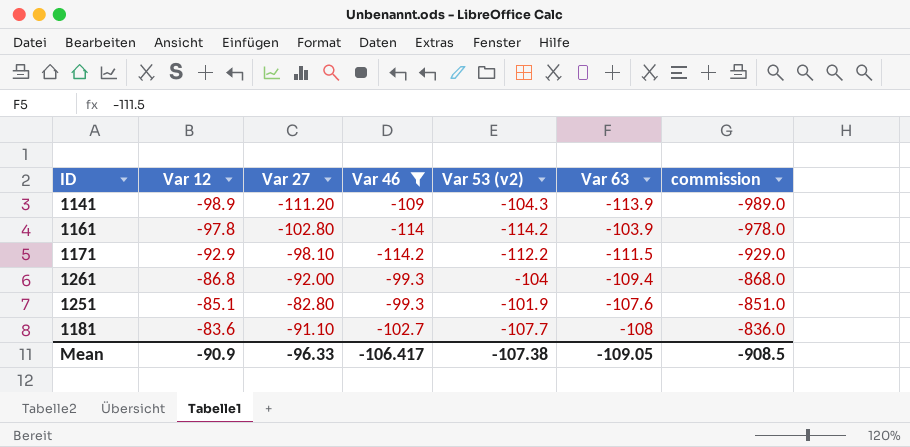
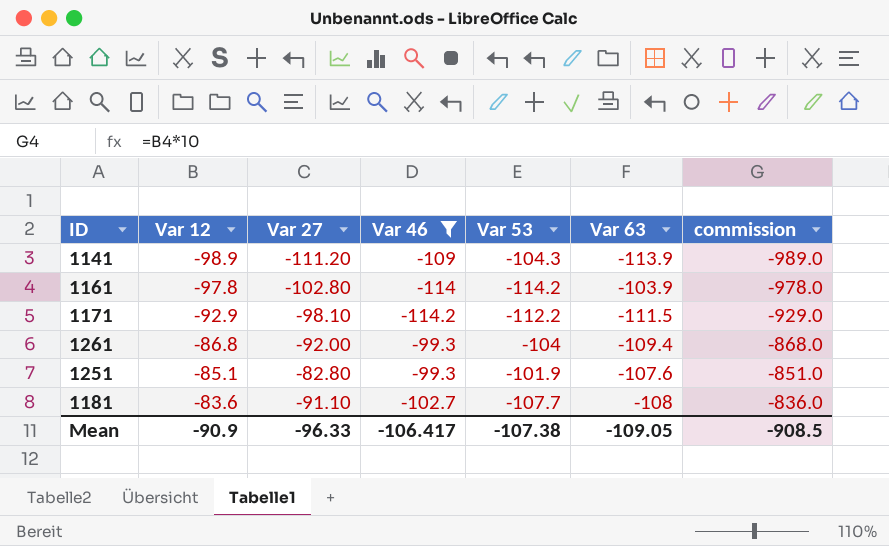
column name: Var 53 (v2) -> Var 53

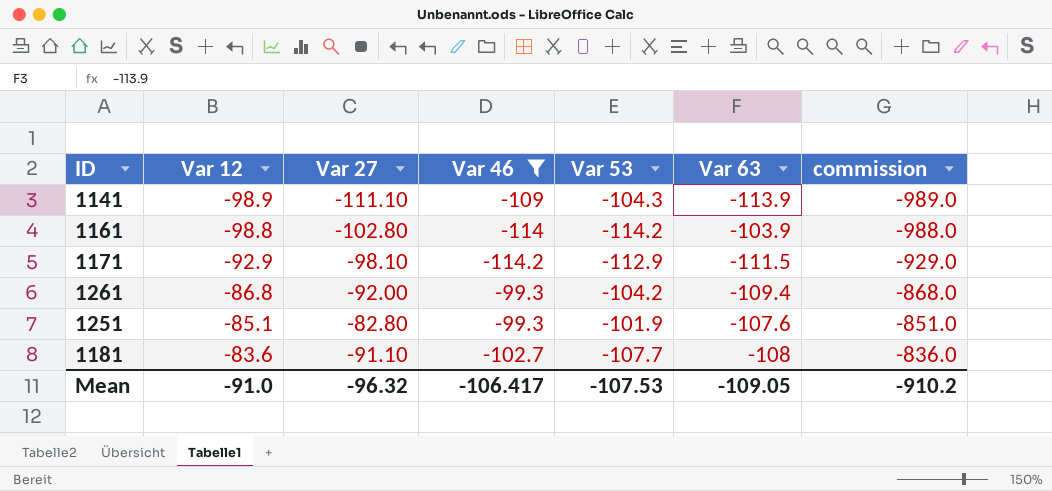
1141 | Var 27: -111.20 -> -111.10
1161 | Var 12: -97.8 -> -98.8
1161 | commission: -978.0 -> -988.0
1171 | Var 53: -112.2 -> -112.9
1261 | Var 53: -104 -> -104.2
Mean | Var 12: -90.9 -> -91.0
Mean | Var 27: -96.33 -> -96.32
Mean | Var 53: -107.38 -> -107.53
Mean | commission: -908.5 -> -910.2

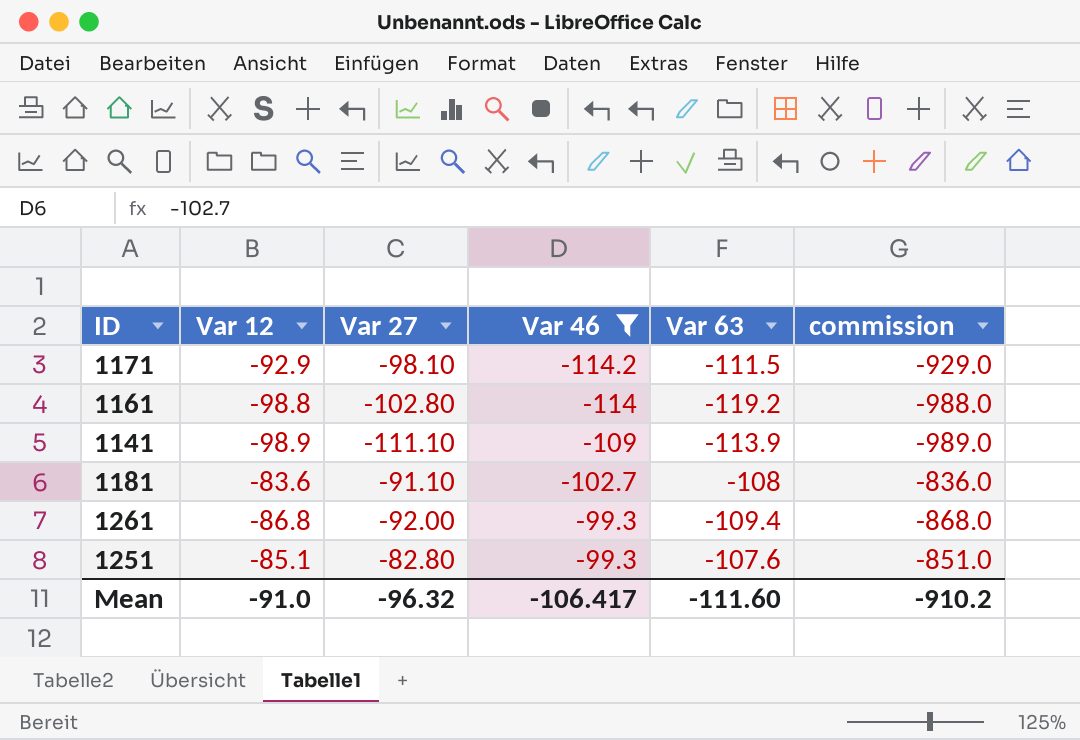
row order: Var 12 ascending -> Var 46 ascending
column Var 53 | position: 5 -> none
1161 | Var 63: -103.9 -> -119.2
Mean | Var 63: -109.05 -> -111.60

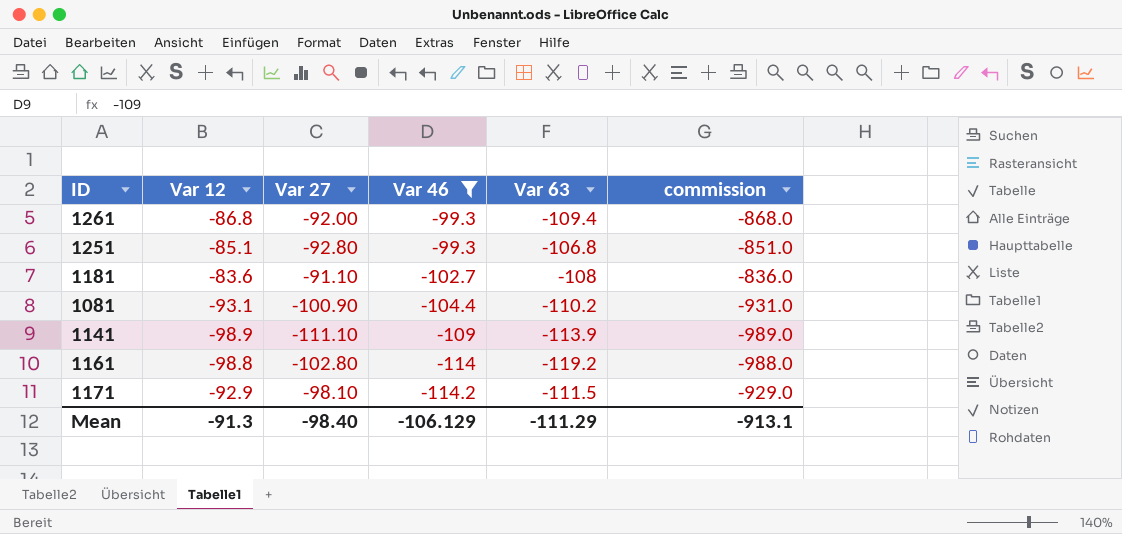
row order: Var 46 ascending -> Var 46 descending
1251 | Var 27: -82.80 -> -92.80
1251 | Var 63: -107.6 -> -106.8
row 1081: none -> -93.1 | -100.90 | -104.4 | -110.2 | -931.0
Mean | Var 12: -91.0 -> -91.3
Mean | Var 27: -96.32 -> -98.40
Mean | Var 46: -106.417 -> -106.129
Mean | Var 63: -111.60 -> -111.29
Mean | commission: -910.2 -> -913.1

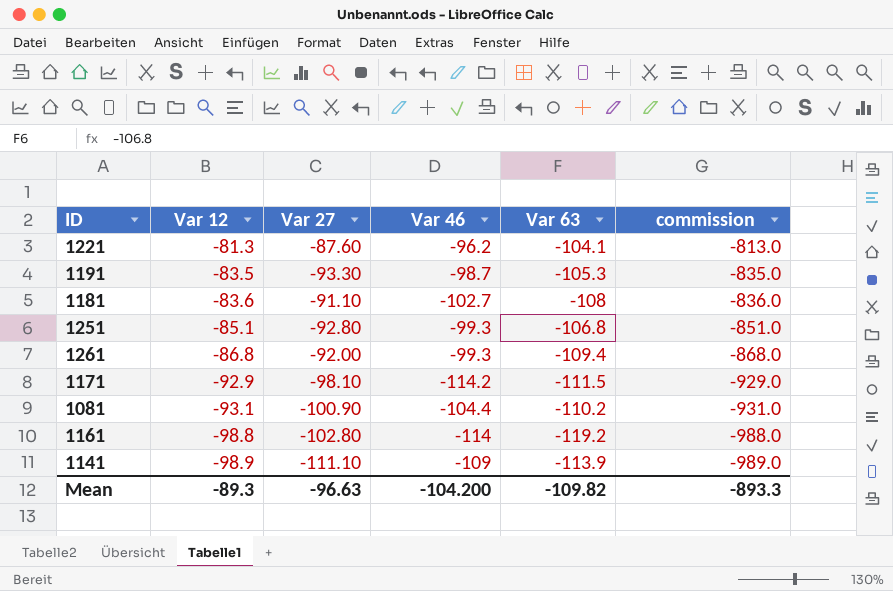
filter: Var 46 <= -99.3 -> none
row order: Var 46 descending -> Var 12 descending
Mean | Var 12: -91.3 -> -89.3
Mean | Var 27: -98.40 -> -96.63
Mean | Var 46: -106.129 -> -104.200
Mean | Var 63: -111.29 -> -109.82
Mean | commission: -913.1 -> -893.3

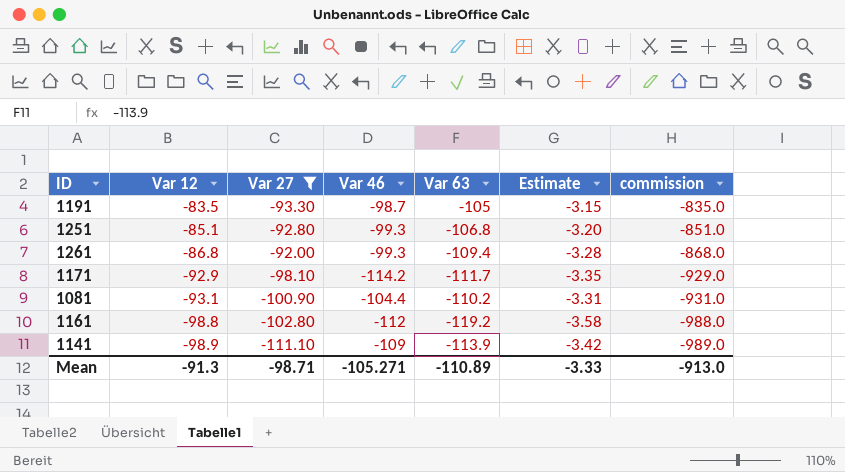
filter: none -> Var 27 <= -92.00
column Estimate | formula: none -> [Var 63] * 0.03
1191 | Var 63: -105.3 -> -105
1171 | Var 63: -111.5 -> -111.7
1161 | Var 46: -114 -> -112
Mean | Var 12: -89.3 -> -91.3
Mean | Var 27: -96.63 -> -98.71
Mean | Var 46: -104.200 -> -105.271
Mean | Var 63: -109.82 -> -110.89
Mean | commission: -893.3 -> -913.0

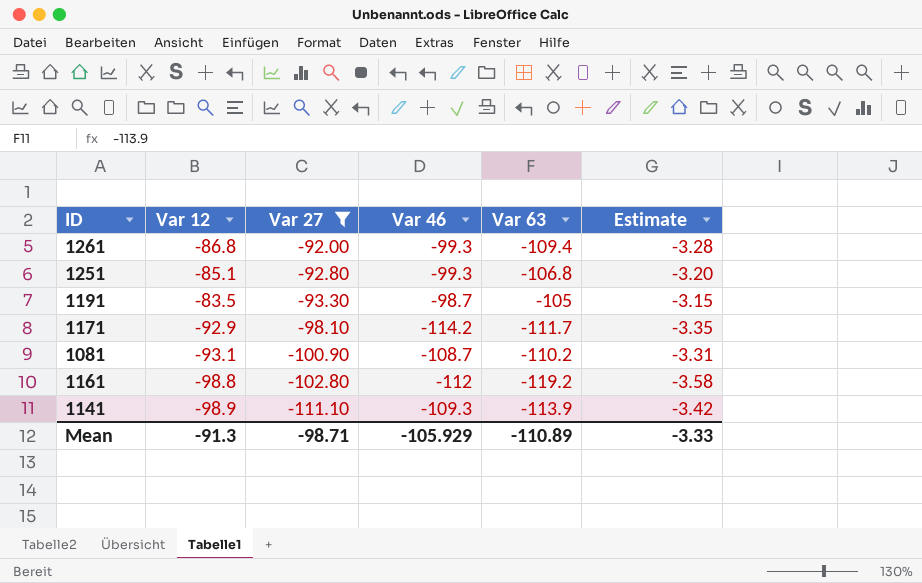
row order: Var 12 descending -> Var 27 descending
column commission | formula: [Var 12] * 10 -> none
1081 | Var 46: -104.4 -> -108.7
1141 | Var 46: -109 -> -109.3
Mean | Var 46: -105.271 -> -105.929

